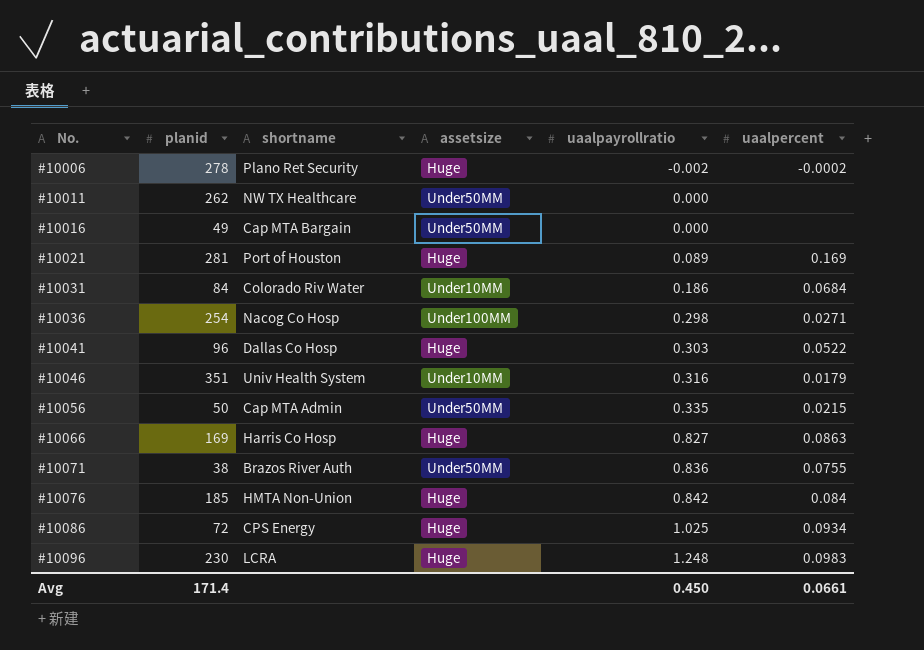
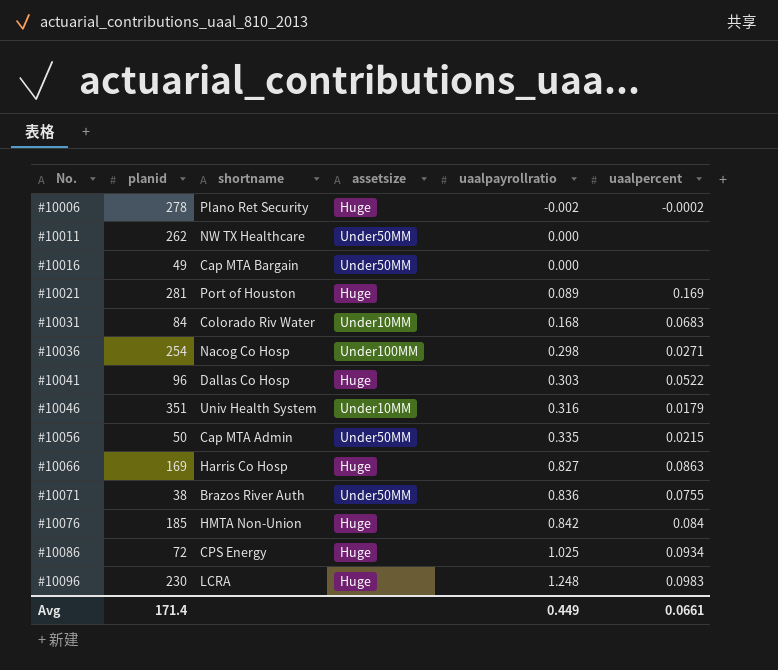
#10031 | uaalpayrollratio: 0.186 -> 0.168
#10031 | uaalpercent: 0.0684 -> 0.0683
Avg | uaalpayrollratio: 0.450 -> 0.449

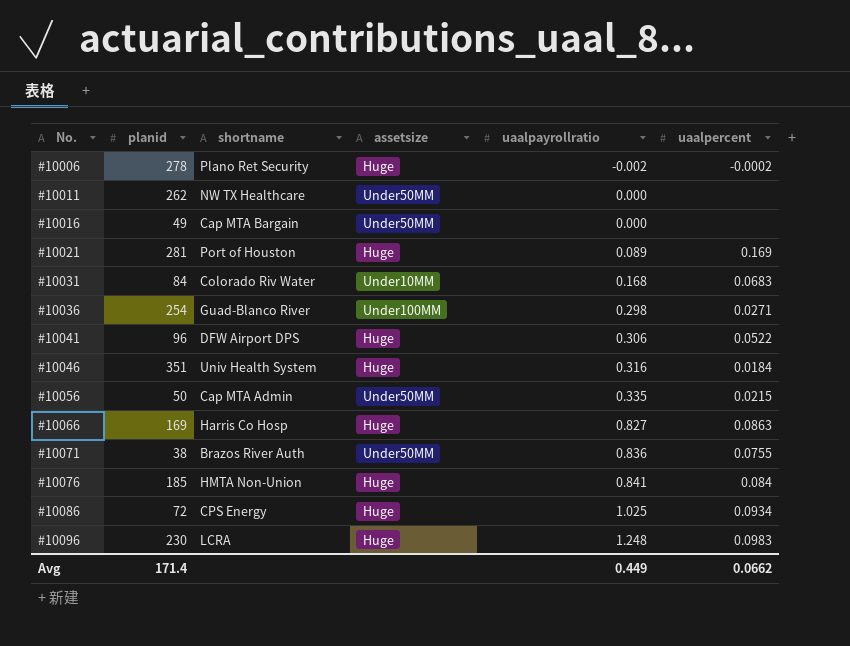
#10036 | shortname: Nacog Co Hosp -> Guad-Blanco River
#10041 | shortname: Dallas Co Hosp -> DFW Airport DPS
#10041 | uaalpayrollratio: 0.303 -> 0.306
#10046 | assetsize: Under10MM -> Huge
#10046 | uaalpercent: 0.0179 -> 0.0184
#10076 | uaalpayrollratio: 0.842 -> 0.841
Avg | uaalpercent: 0.0661 -> 0.0662

